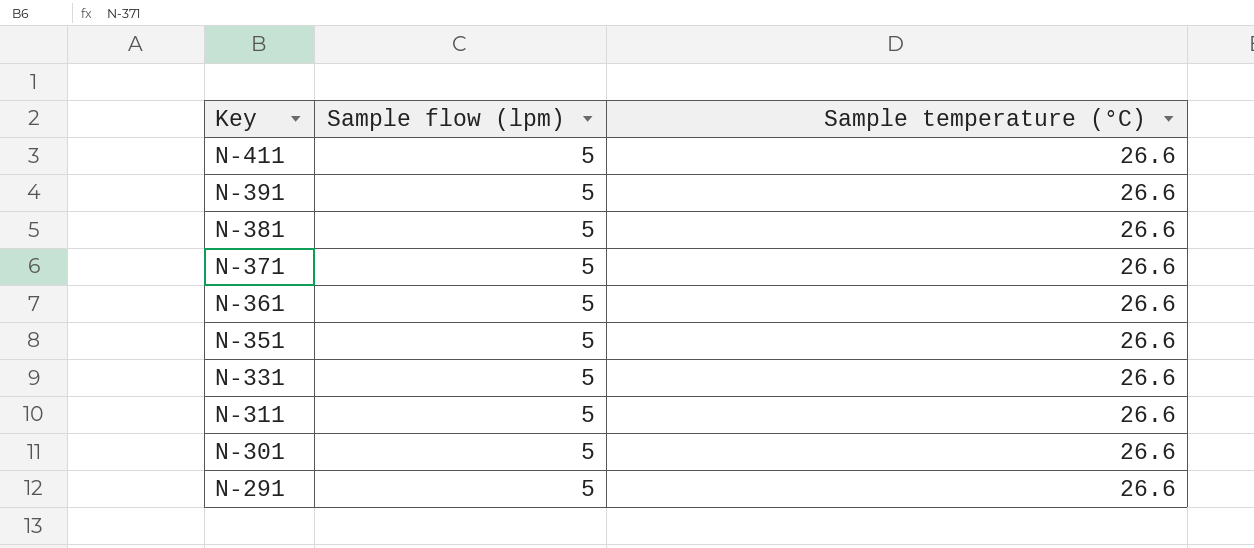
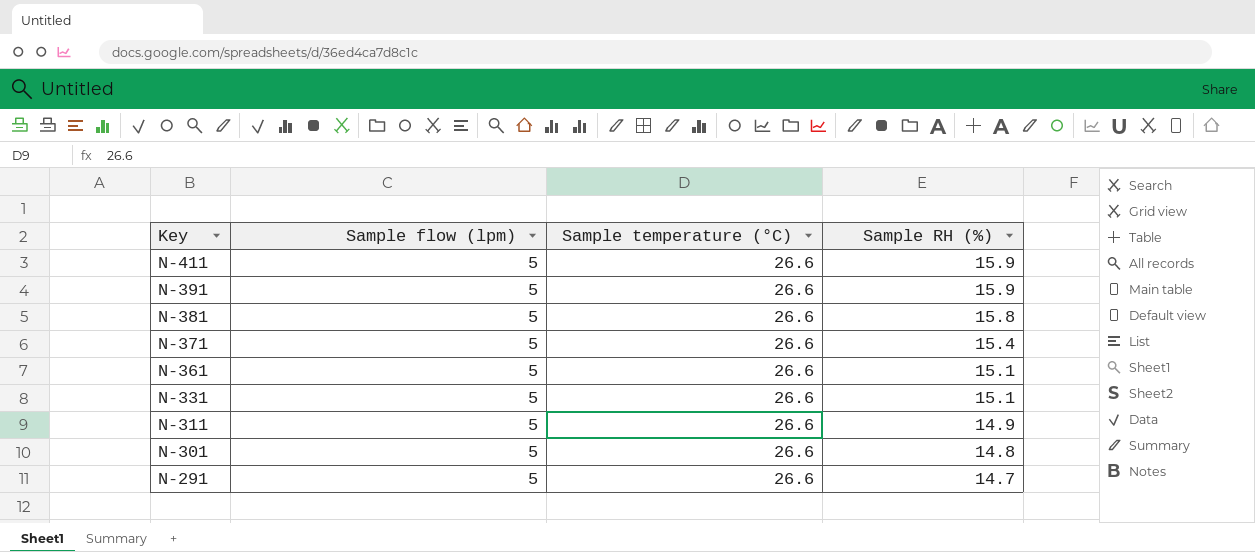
column Sample RH (%) | position: none -> 4
row N-351: 5 | 26.6 -> none

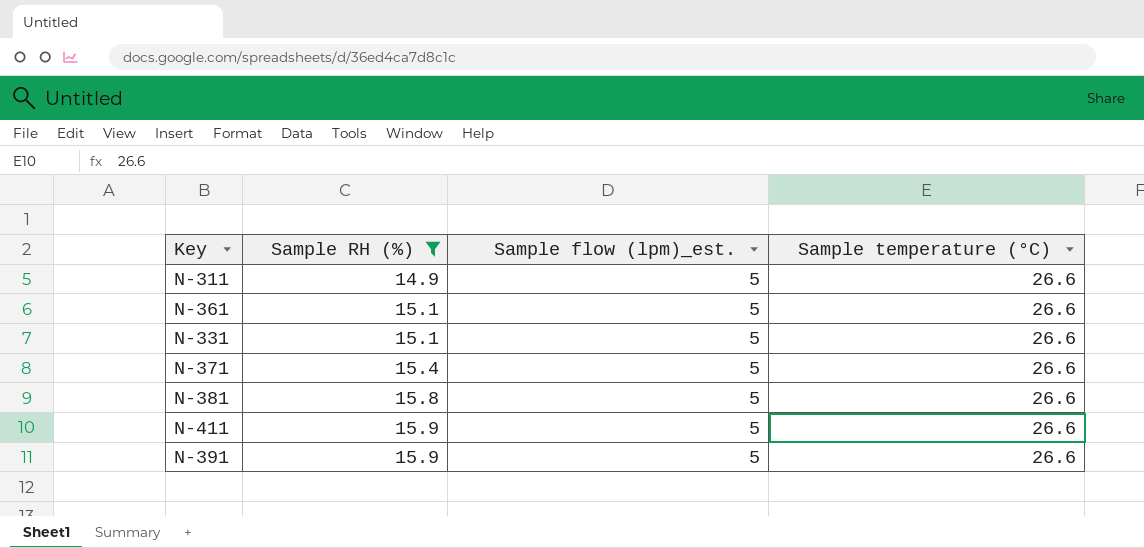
filter: none -> Sample RH (%) >= 14.9
row order: Key descending -> Sample RH (%) ascending
column Sample RH (%) | position: 4 -> 2
column name: Sample flow (lpm) -> Sample flow (lpm)_est.

